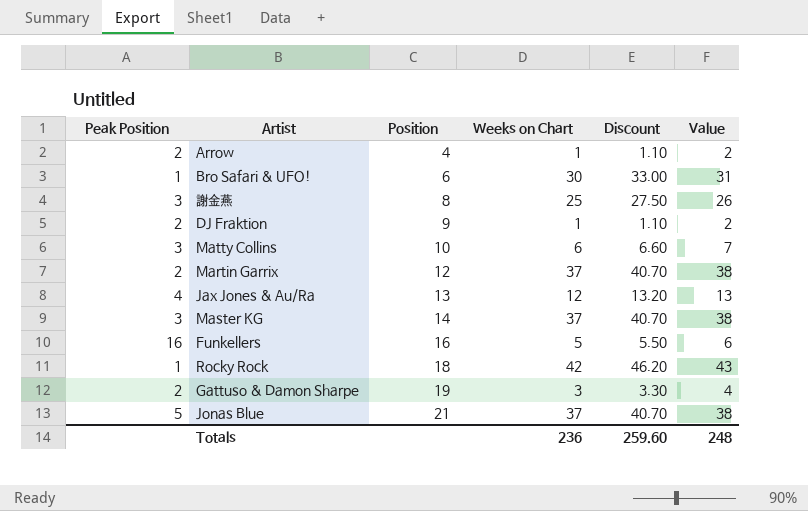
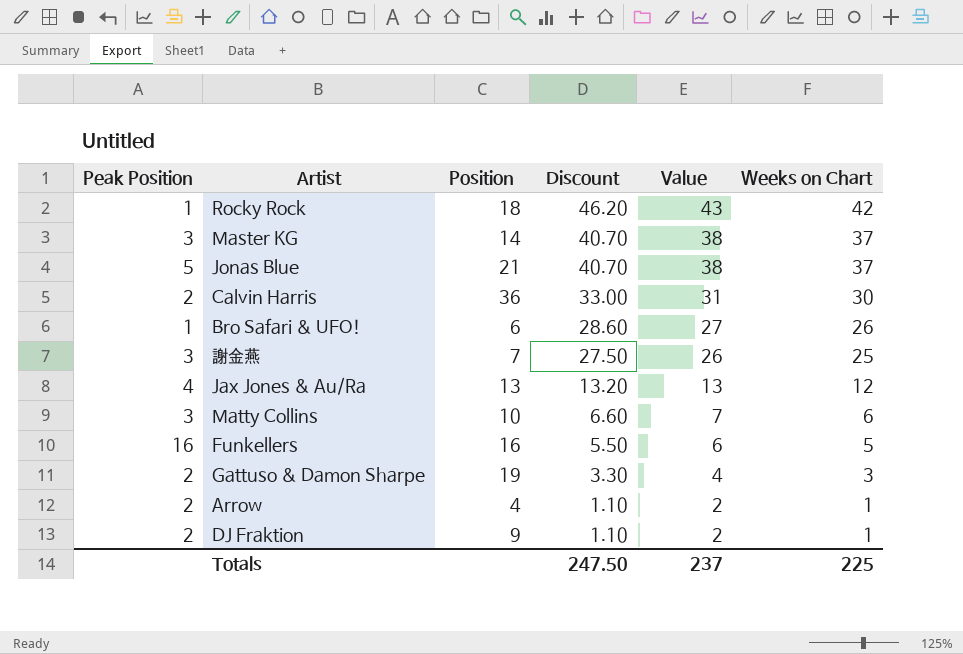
row order: Position ascending -> Discount descending
column Weeks on Chart | position: 4 -> 6
row Martin Garrix: 2 | 12 | 37 | 40.70 | 38 -> none
row Calvin Harris: none -> 2 | 36 | 33.00 | 31 | 30
Bro Safari & UFO! | Discount: 33.00 -> 28.60
Bro Safari & UFO! | Value: 31 -> 27
Bro Safari & UFO! | Weeks on Chart: 30 -> 26
謝金燕 | Position: 8 -> 7
Totals | Discount: 259.60 -> 247.50
Totals | Value: 248 -> 237
Totals | Weeks on Chart: 236 -> 225

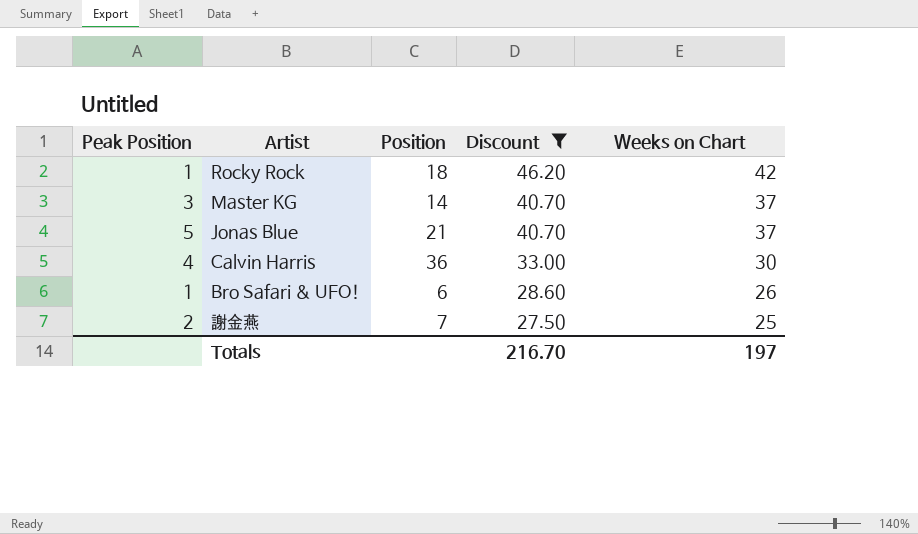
filter: none -> Discount >= 27.50
column Value | formula: [Weeks on Chart] + 1 -> none
Calvin Harris | Peak Position: 2 -> 4
謝金燕 | Peak Position: 3 -> 2
Totals | Discount: 247.50 -> 216.70
Totals | Weeks on Chart: 225 -> 197

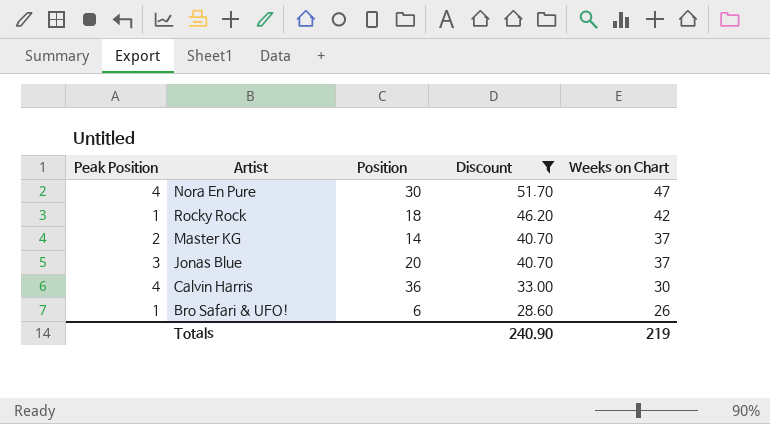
row 謝金燕: 2 | 7 | 27.50 | 25 -> none
row Nora En Pure: none -> 4 | 30 | 51.70 | 47
Master KG | Peak Position: 3 -> 2
Jonas Blue | Peak Position: 5 -> 3
Jonas Blue | Position: 21 -> 20
Totals | Discount: 216.70 -> 240.90
Totals | Weeks on Chart: 197 -> 219

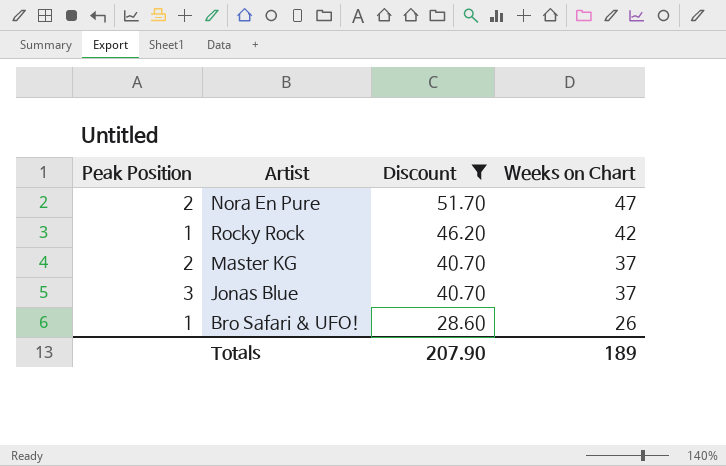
column Position | position: 3 -> none
row Calvin Harris: 4 | 36 | 33.00 | 30 -> none
Nora En Pure | Peak Position: 4 -> 2
Totals | Discount: 240.90 -> 207.90
Totals | Weeks on Chart: 219 -> 189

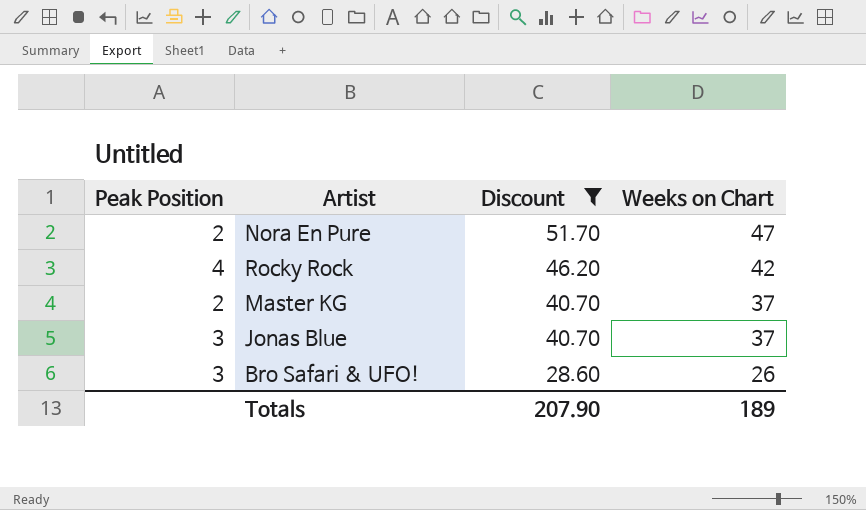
Rocky Rock | Peak Position: 1 -> 4
Bro Safari & UFO! | Peak Position: 1 -> 3

